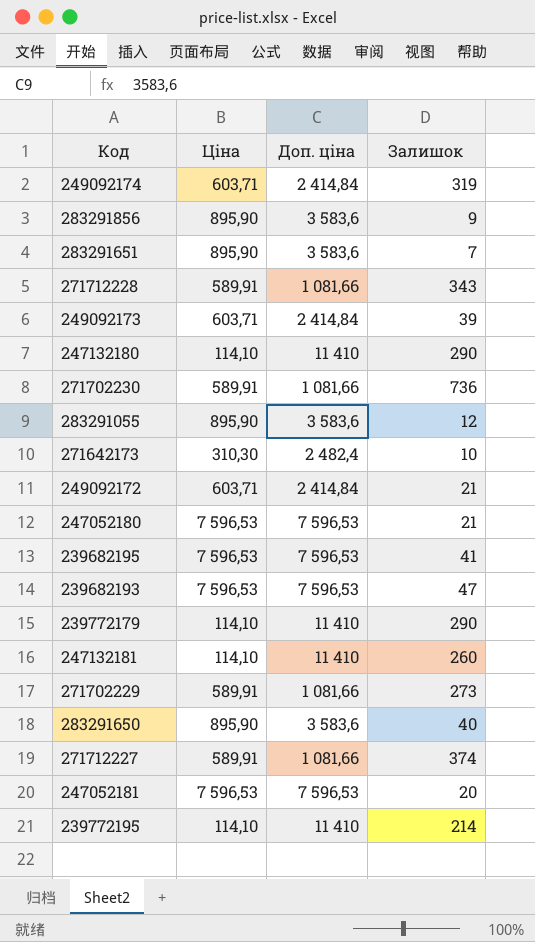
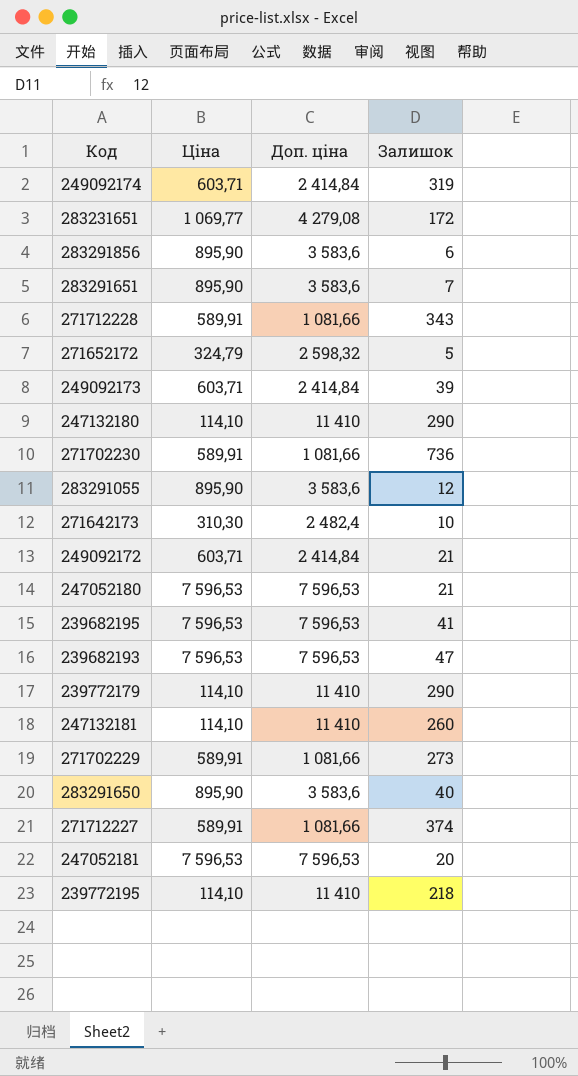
row 283231651: none -> 1 069,77 | 4 279,08 | 172
283291856 | Залишок: 9 -> 6
row 271652172: none -> 324,79 | 2 598,32 | 5
239772195 | Залишок: 214 -> 218

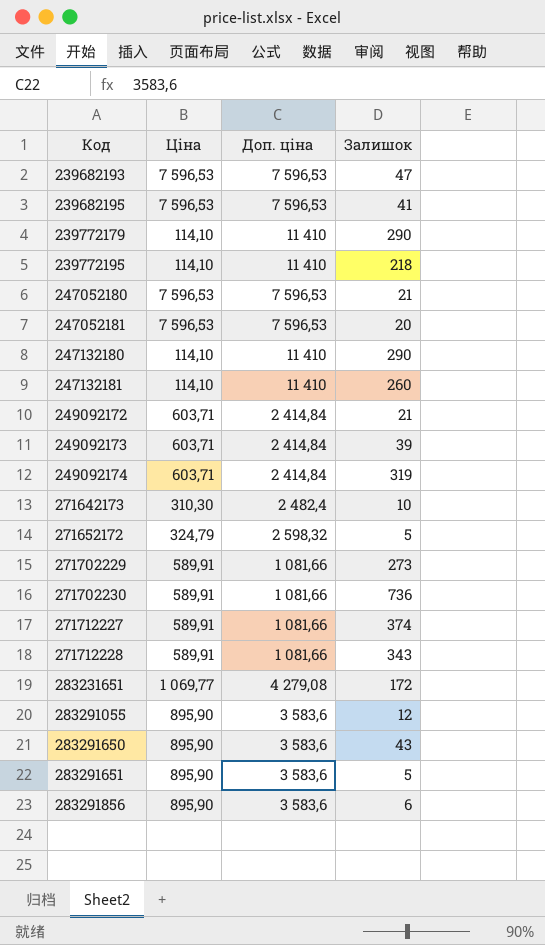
row order: none -> Код ascending
283291650 | Залишок: 40 -> 43
283291651 | Залишок: 7 -> 5

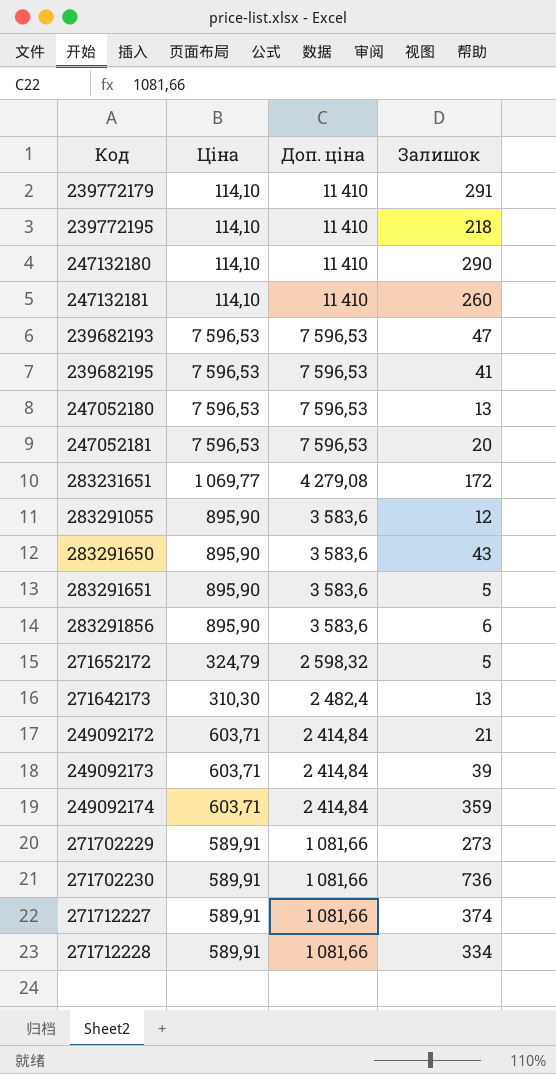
row order: Код ascending -> Доп. ціна descending
239772179 | Залишок: 290 -> 291
247052180 | Залишок: 21 -> 13
271642173 | Залишок: 10 -> 13
249092174 | Залишок: 319 -> 359
271712228 | Залишок: 343 -> 334

